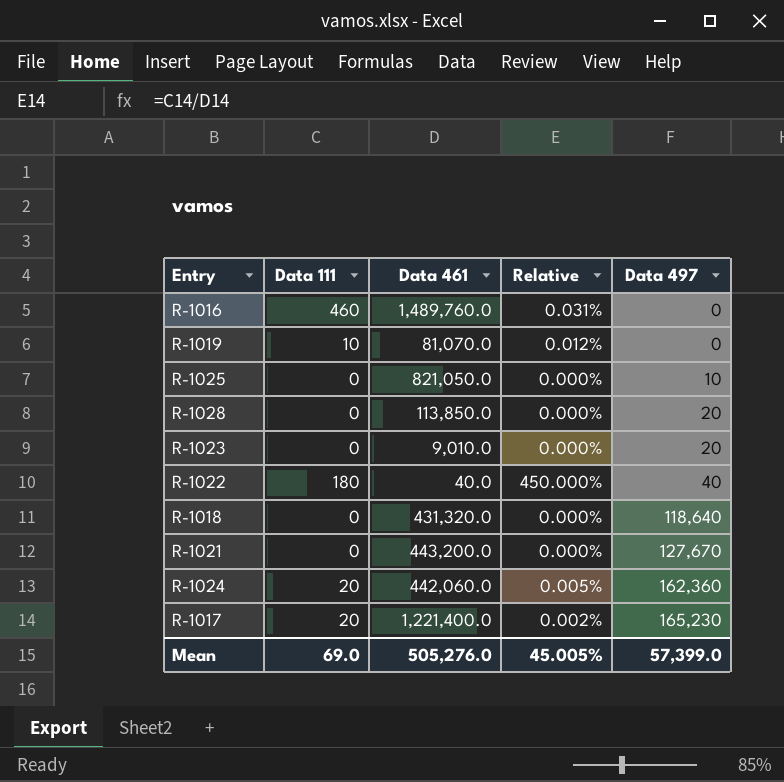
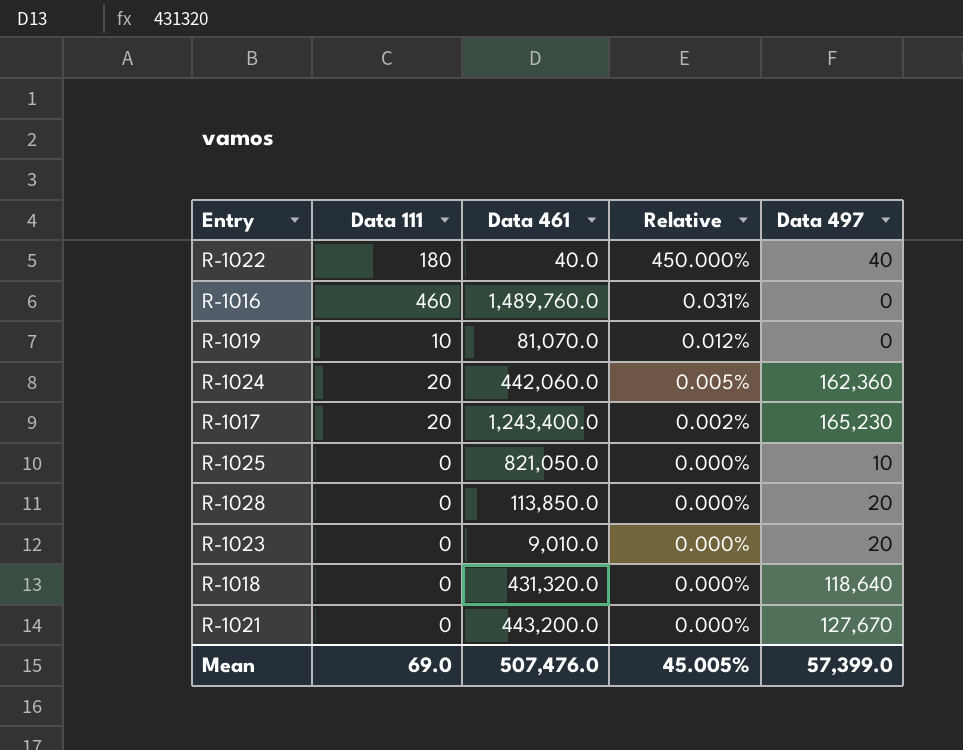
row order: Data 497 ascending -> Relative descending
R-1017 | Data 461: 1,221,400.0 -> 1,243,400.0
Mean | Data 461: 505,276.0 -> 507,476.0

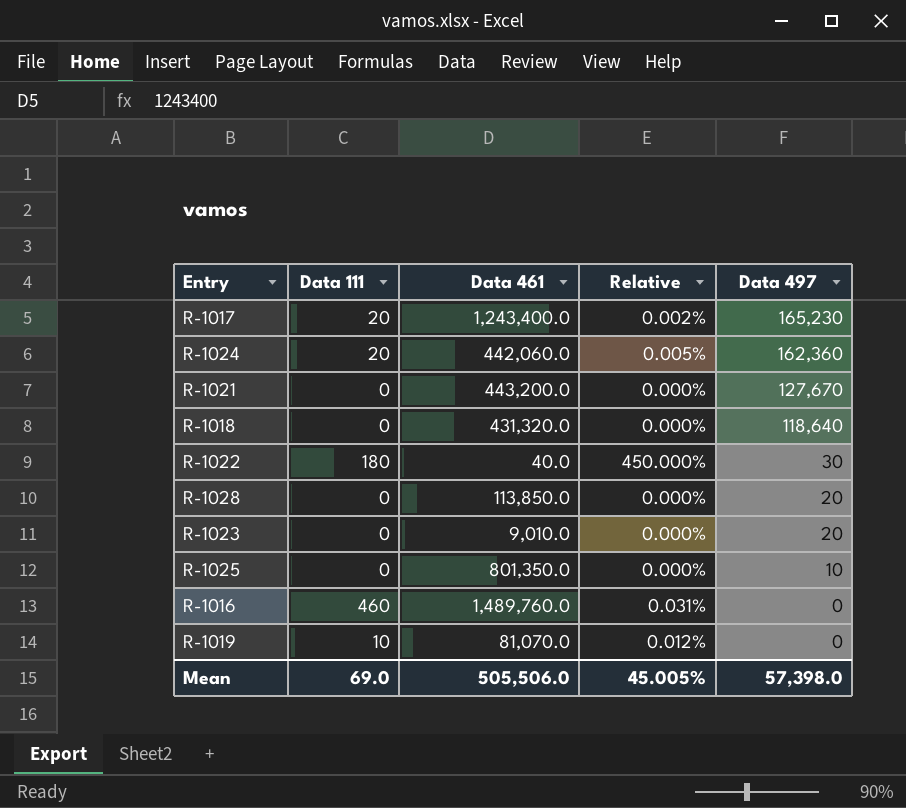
row order: Relative descending -> Data 497 descending
R-1022 | Data 497: 40 -> 30
R-1025 | Data 461: 821,050.0 -> 801,350.0
Mean | Data 461: 507,476.0 -> 505,506.0
Mean | Data 497: 57,399.0 -> 57,398.0

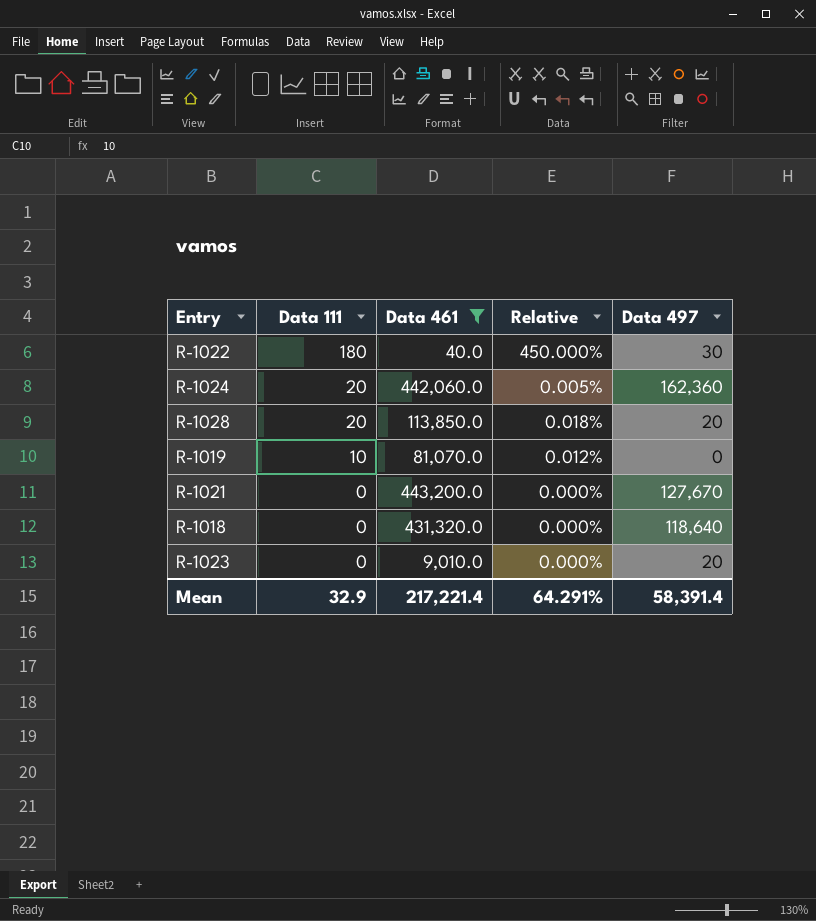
filter: none -> Data 461 <= 443,200.0
row order: Data 497 descending -> Data 111 descending
R-1028 | Data 111: 0 -> 20
R-1028 | Relative: 0.000% -> 0.018%
Mean | Data 111: 69.0 -> 32.9
Mean | Data 461: 505,506.0 -> 217,221.4
Mean | Relative: 45.005% -> 64.291%
Mean | Data 497: 57,398.0 -> 58,391.4

